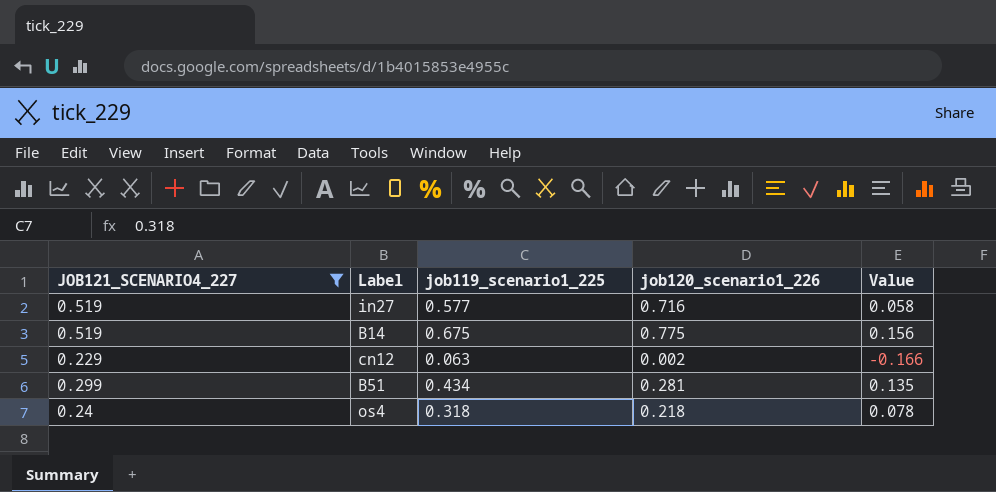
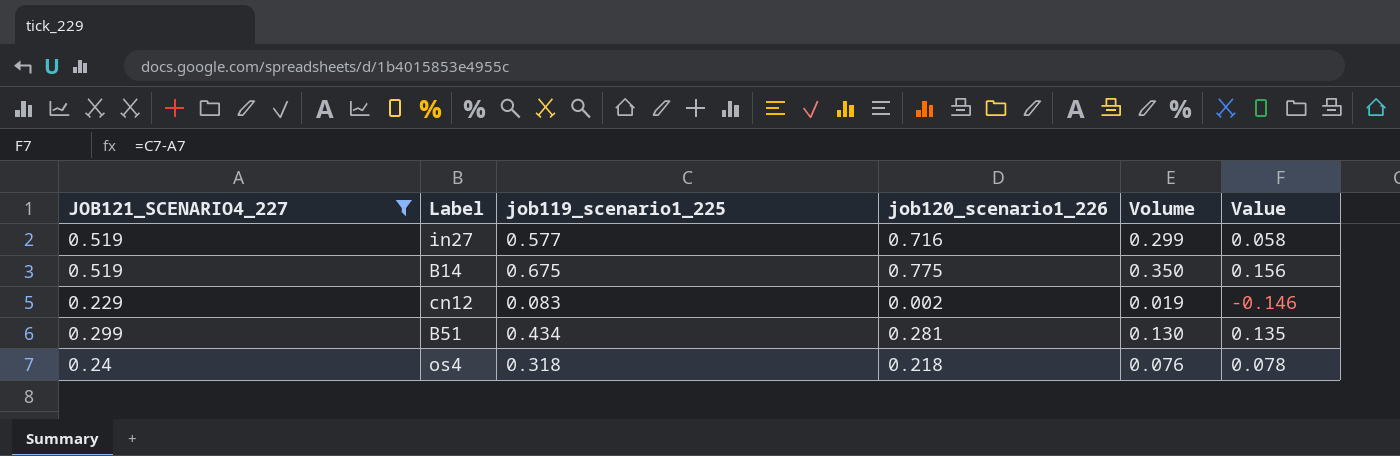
column Volume | formula: none -> [JOB121_SCENARIO4_227] * [job119_scenario1_225]
cn12 | job119_scenario1_225: 0.063 -> 0.083
cn12 | Value: -0.166 -> -0.146

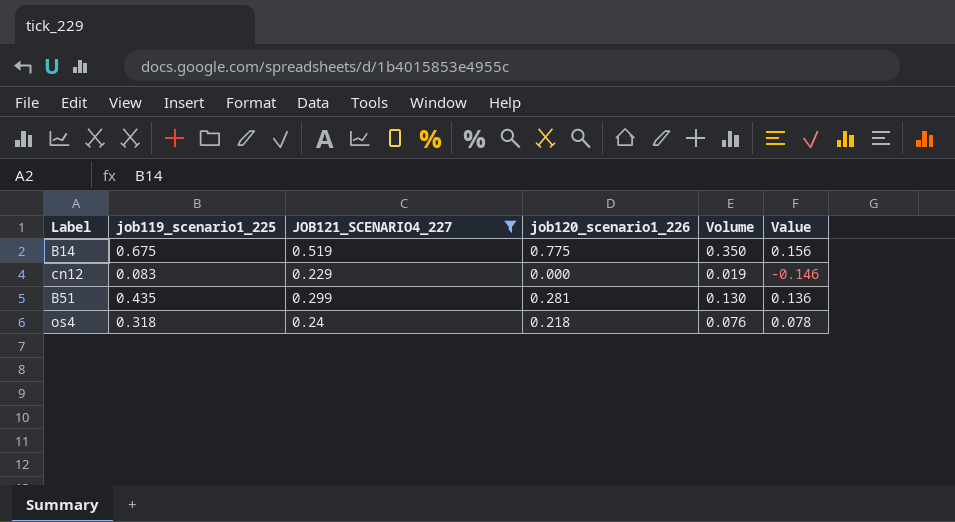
column JOB121_SCENARIO4_227 | position: 1 -> 3
row in27: 0.519 | 0.577 | 0.716 | 0.299 | 0.058 -> none
cn12 | job120_scenario1_226: 0.002 -> 0.000
B51 | job119_scenario1_225: 0.434 -> 0.435
B51 | Value: 0.135 -> 0.136

